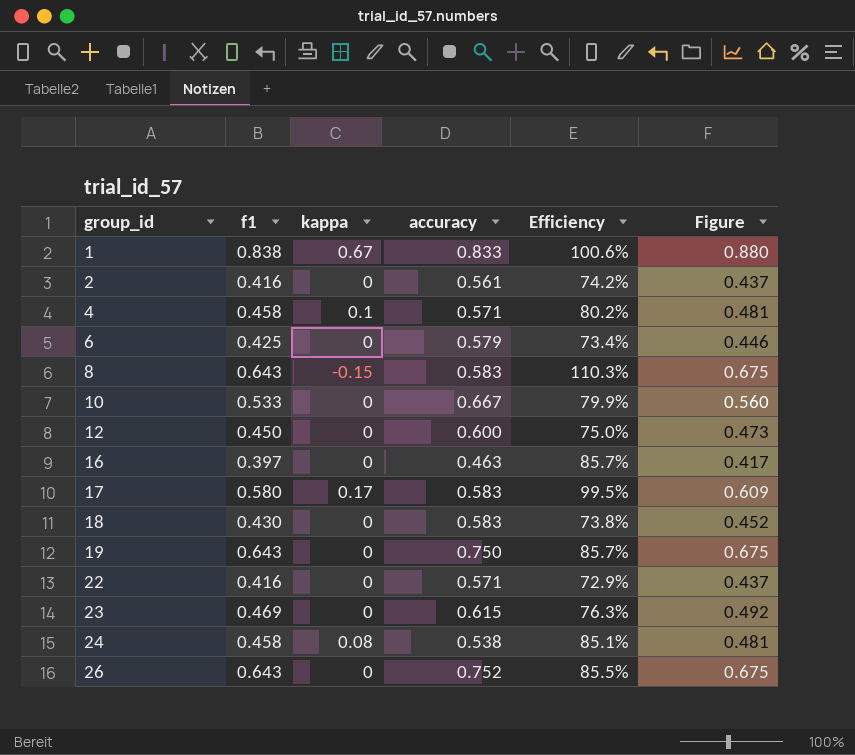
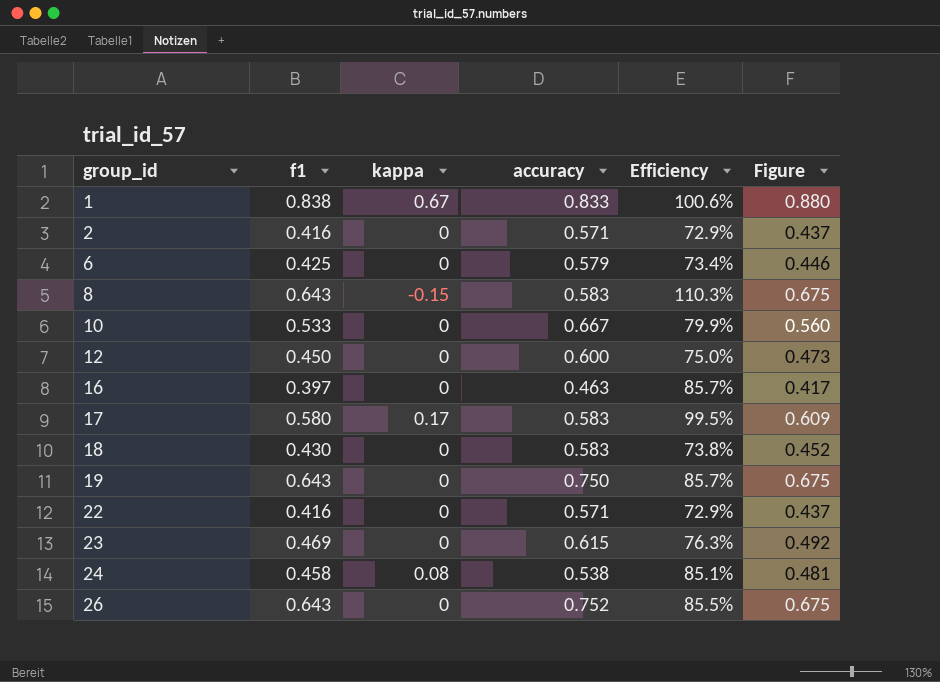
row 4: 0.458 | 0.1 | 0.571 | 80.2% | 0.481 -> none
2 | accuracy: 0.561 -> 0.571
2 | Efficiency: 74.2% -> 72.9%

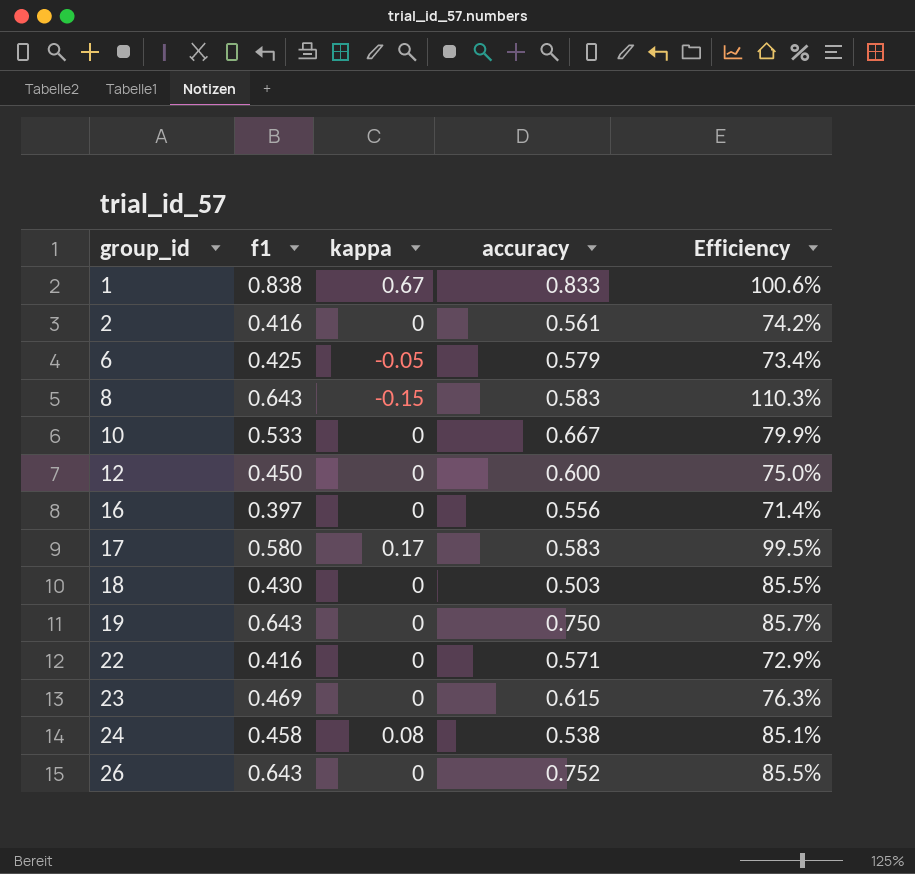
column Figure | formula: [f1] * 1.05 -> none
2 | accuracy: 0.571 -> 0.561
2 | Efficiency: 72.9% -> 74.2%
6 | kappa: 0 -> -0.05
16 | accuracy: 0.463 -> 0.556
16 | Efficiency: 85.7% -> 71.4%
18 | accuracy: 0.583 -> 0.503
18 | Efficiency: 73.8% -> 85.5%

